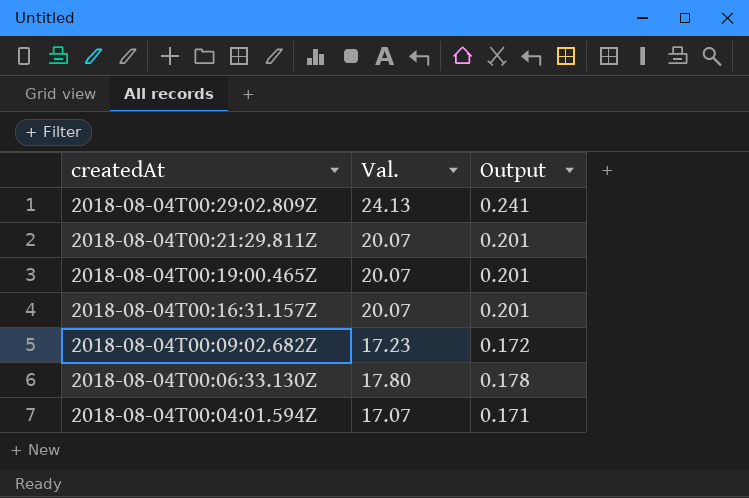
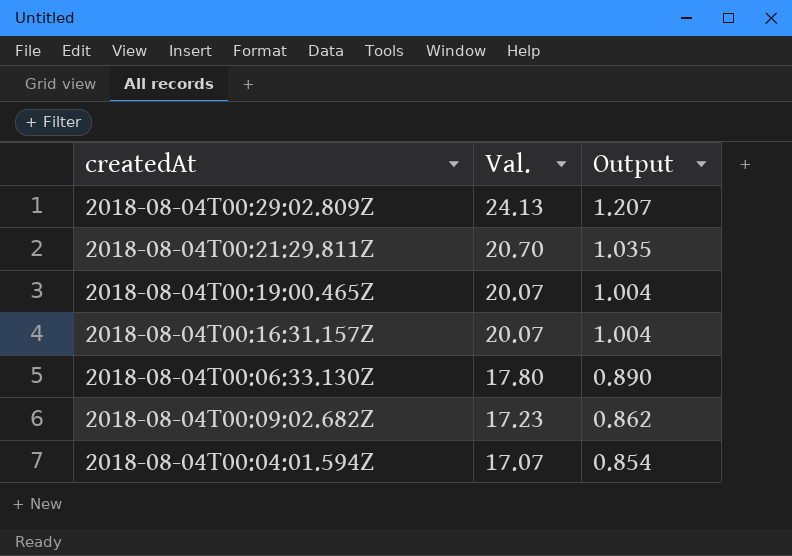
row order: createdAt descending -> Val. descending
column Output | formula: [Val.] * 0.01 -> [Val.] * 0.05
2018-08-04T00:21:29.811Z | Val.: 20.07 -> 20.70

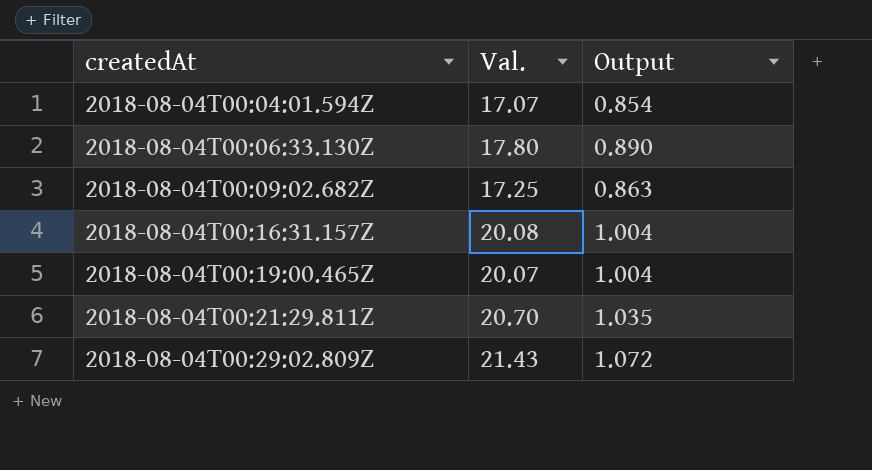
row order: Val. descending -> createdAt ascending
2018-08-04T00:09:02.682Z | Val.: 17.23 -> 17.25
2018-08-04T00:09:02.682Z | Output: 0.862 -> 0.863
2018-08-04T00:16:31.157Z | Val.: 20.07 -> 20.08
2018-08-04T00:29:02.809Z | Val.: 24.13 -> 21.43
2018-08-04T00:29:02.809Z | Output: 1.207 -> 1.072

